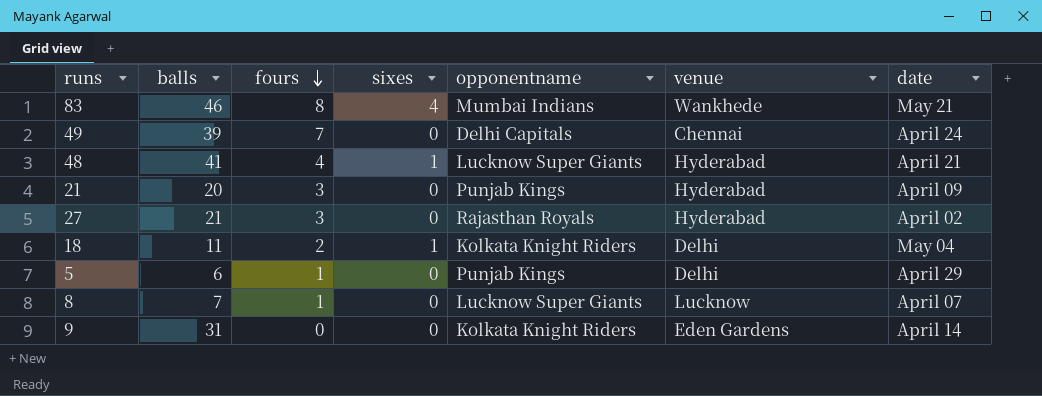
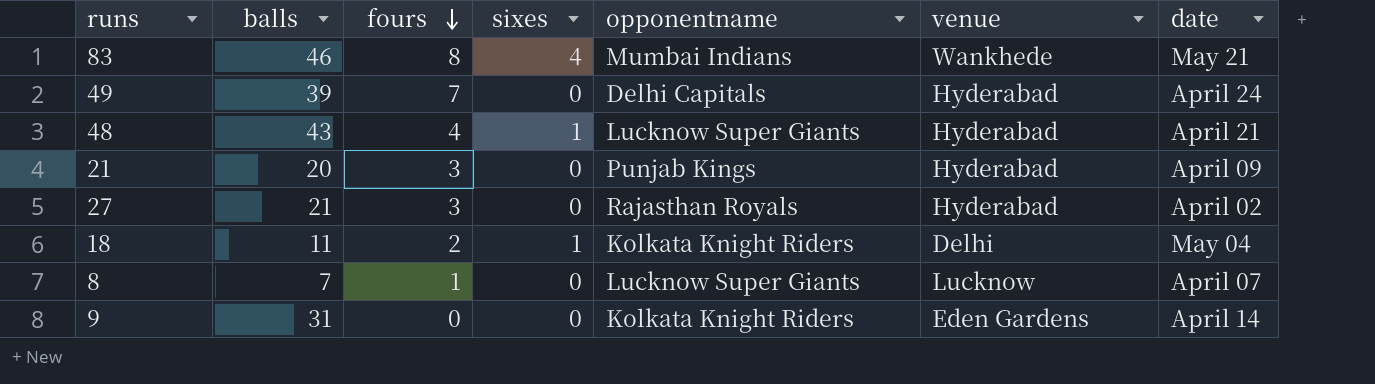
row 5: 6 | 1 | 0 | Punjab Kings | Delhi | April 29 -> none
49 | venue: Chennai -> Hyderabad
48 | balls: 41 -> 43

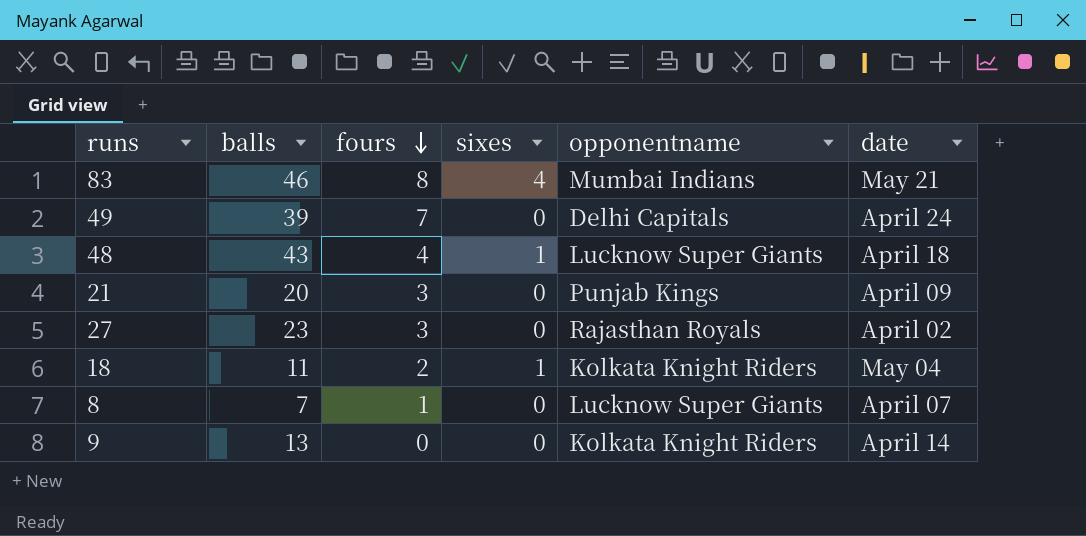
column venue | position: 6 -> none
48 | date: April 21 -> April 18
27 | balls: 21 -> 23
9 | balls: 31 -> 13

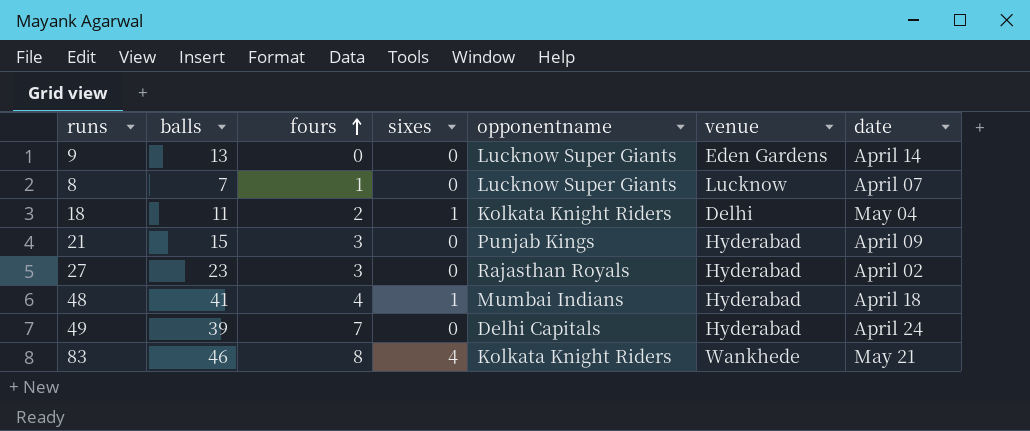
row order: fours descending -> fours ascending
column venue | position: none -> 6
9 | opponentname: Kolkata Knight Riders -> Lucknow Super Giants
21 | balls: 20 -> 15
48 | balls: 43 -> 41
48 | opponentname: Lucknow Super Giants -> Mumbai Indians
83 | opponentname: Mumbai Indians -> Kolkata Knight Riders

